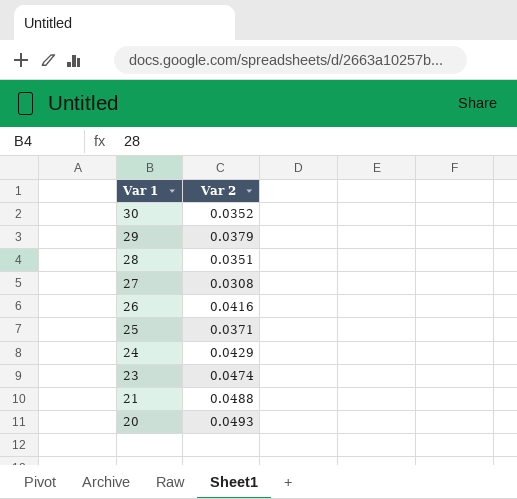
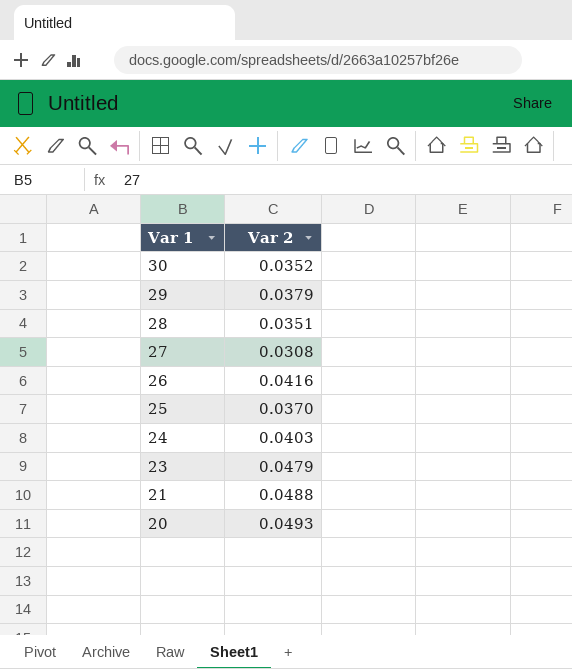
25 | Var 2: 0.0371 -> 0.0370
24 | Var 2: 0.0429 -> 0.0403
23 | Var 2: 0.0474 -> 0.0479

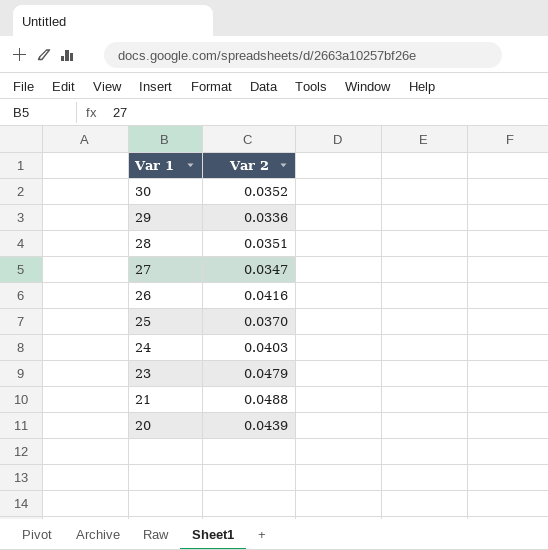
29 | Var 2: 0.0379 -> 0.0336
27 | Var 2: 0.0308 -> 0.0347
20 | Var 2: 0.0493 -> 0.0439

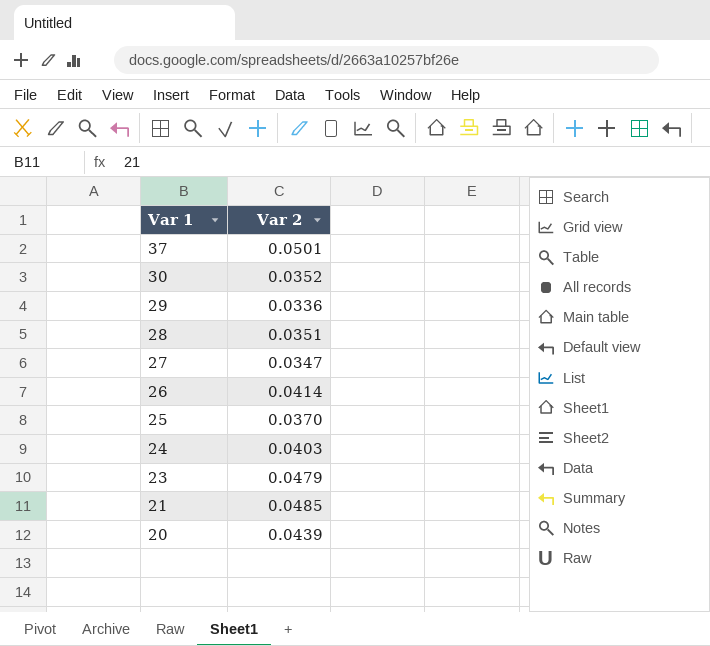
row 37: none -> 0.0501
26 | Var 2: 0.0416 -> 0.0414
21 | Var 2: 0.0488 -> 0.0485

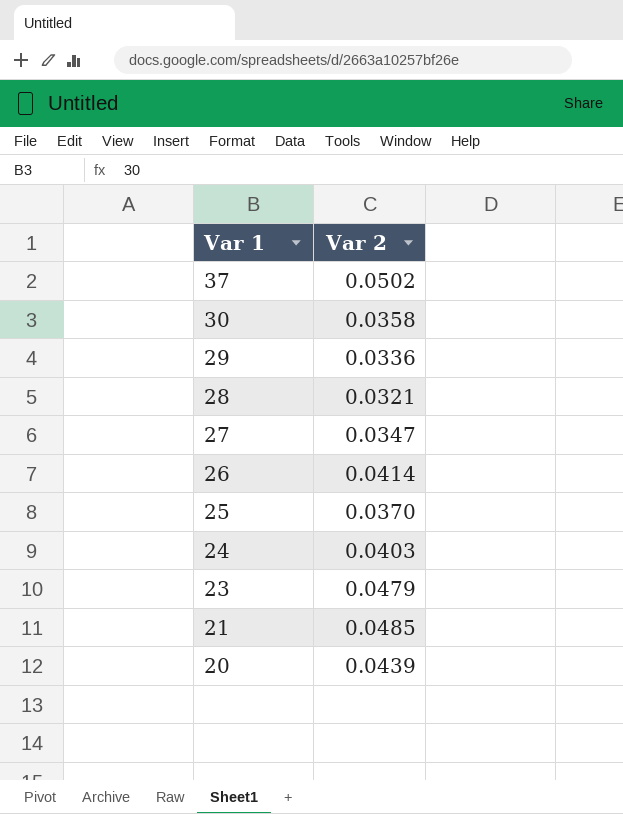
37 | Var 2: 0.0501 -> 0.0502
30 | Var 2: 0.0352 -> 0.0358
28 | Var 2: 0.0351 -> 0.0321

